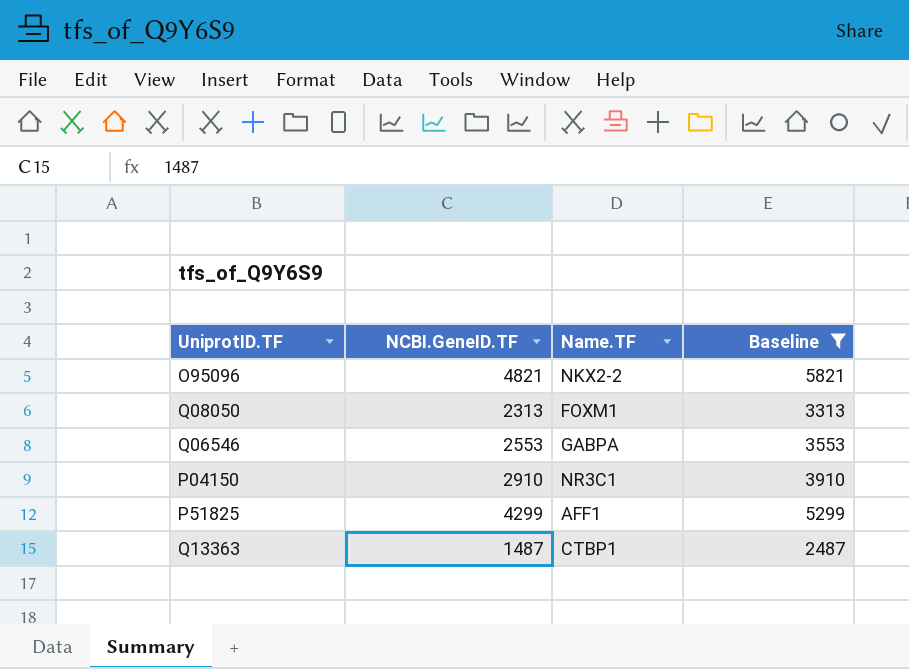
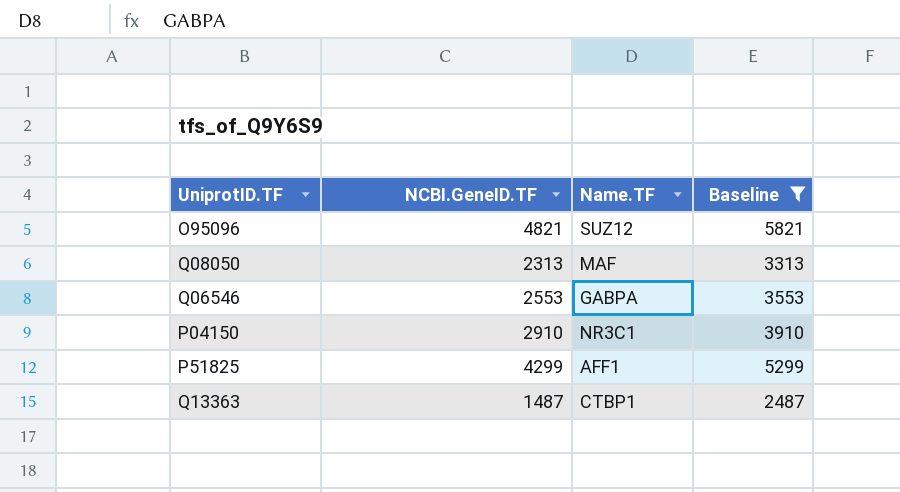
O95096 | Name.TF: NKX2-2 -> SUZ12
Q08050 | Name.TF: FOXM1 -> MAF

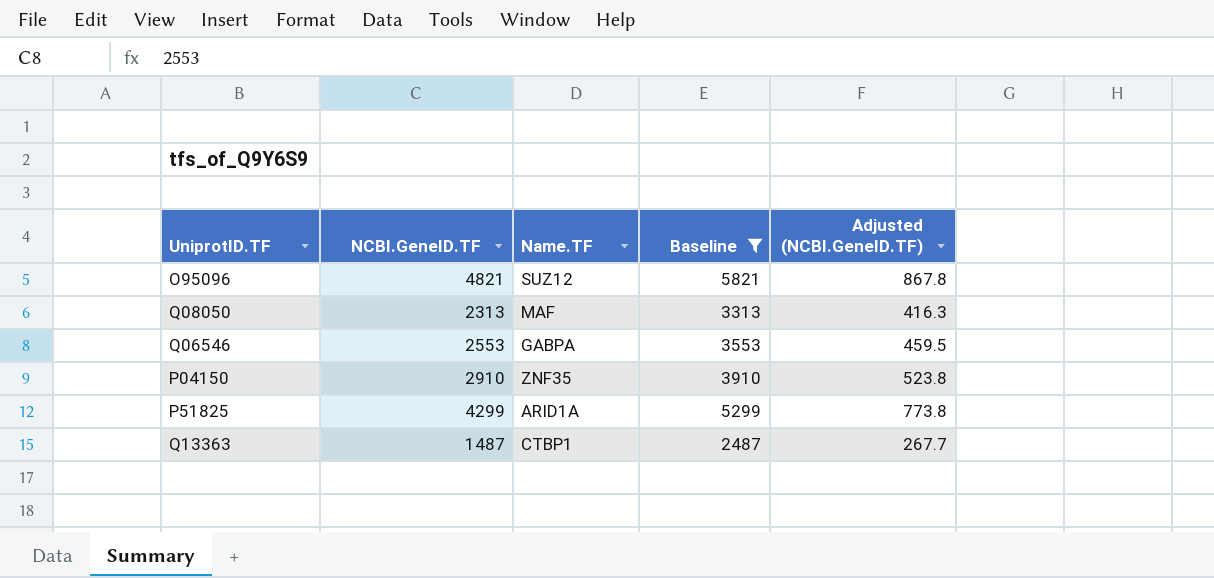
column Adjusted (NCBI.GeneID.TF) | formula: none -> [NCBI.GeneID.TF] * 0.18
P04150 | Name.TF: NR3C1 -> ZNF35
P51825 | Name.TF: AFF1 -> ARID1A

